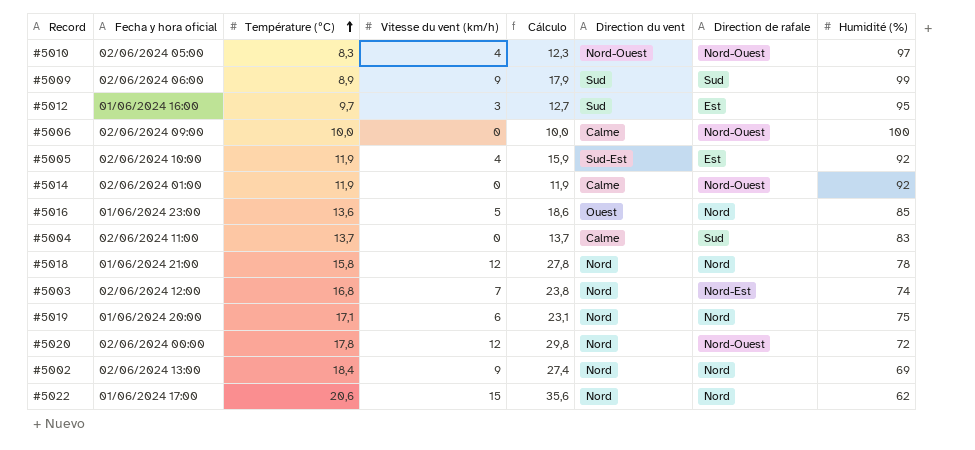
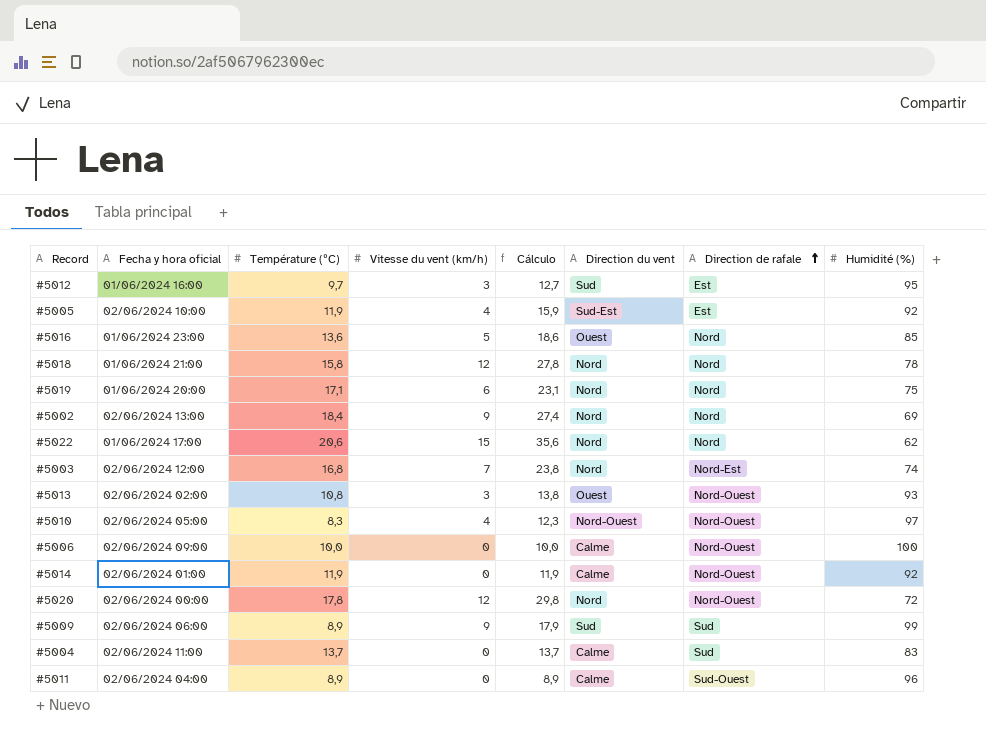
row order: Température (ºC) ascending -> Direction de rafale ascending
row #5013: none -> 02/06/2024 02:00 | 10,8 | 3 | 13,8 | Ouest | Nord-Ouest | 93
row #5011: none -> 02/06/2024 04:00 | 8,9 | 0 | 8,9 | Calme | Sud-Ouest | 96

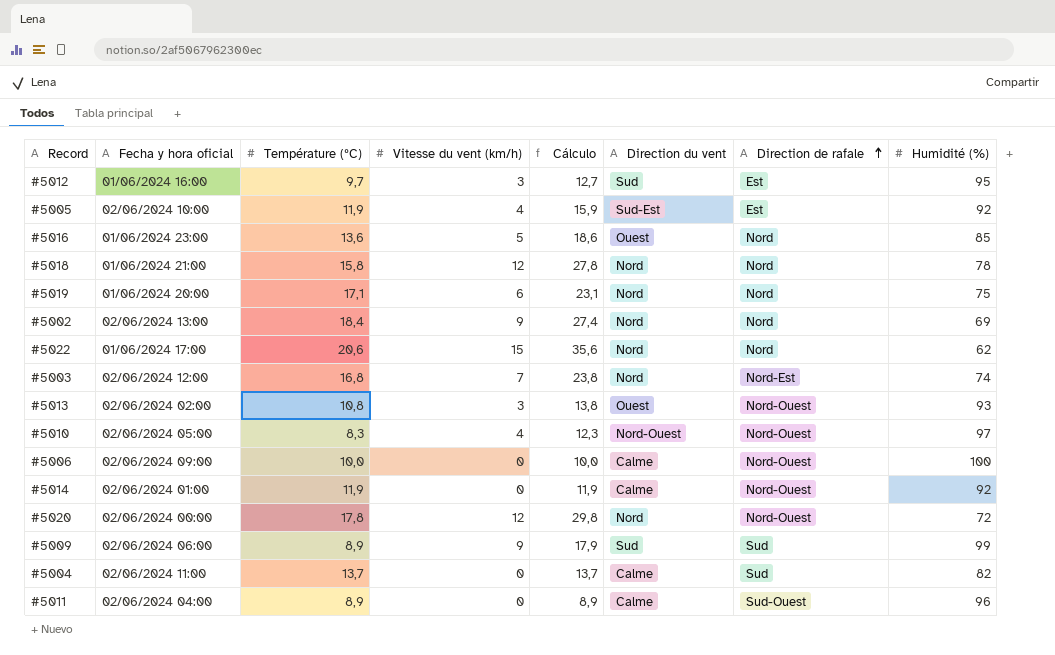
#5004 | Humidité (%): 83 -> 82

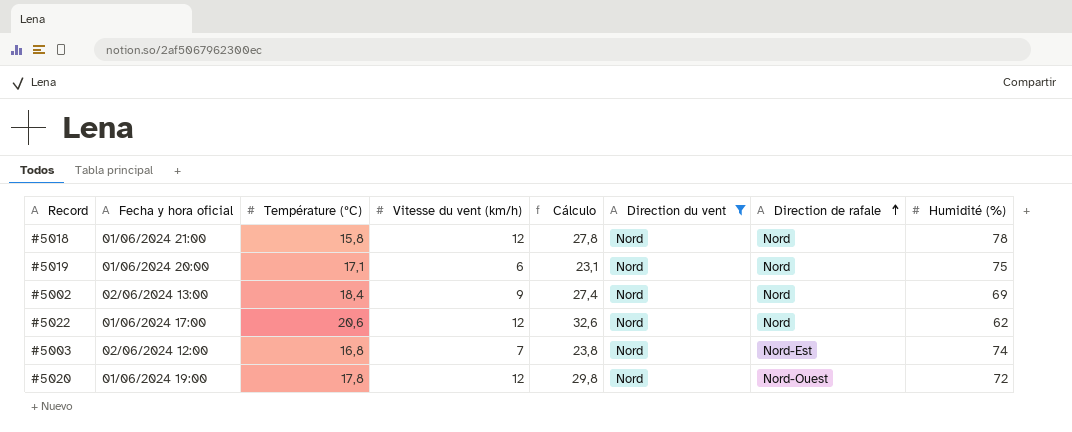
filter: none -> Direction du vent = Nord
#5022 | Vitesse du vent (km/h): 15 -> 12
#5022 | Cálculo: 35,6 -> 32,6
#5020 | Fecha y hora oficial: 02/06/2024 00:00 -> 01/06/2024 19:00

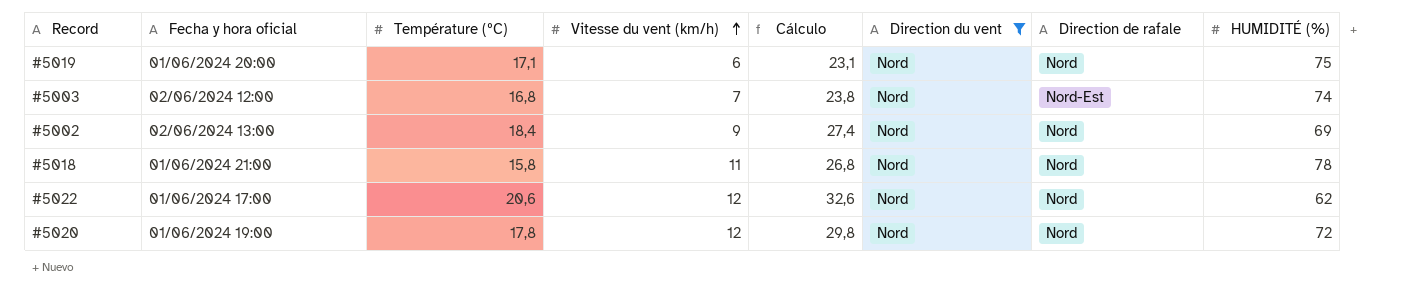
row order: Direction de rafale ascending -> Vitesse du vent (km/h) ascending
column name: Humidité (%) -> HUMIDITÉ (%)
#5018 | Vitesse du vent (km/h): 12 -> 11
#5018 | Cálculo: 27,8 -> 26,8
#5020 | Direction de rafale: Nord-Ouest -> Nord

